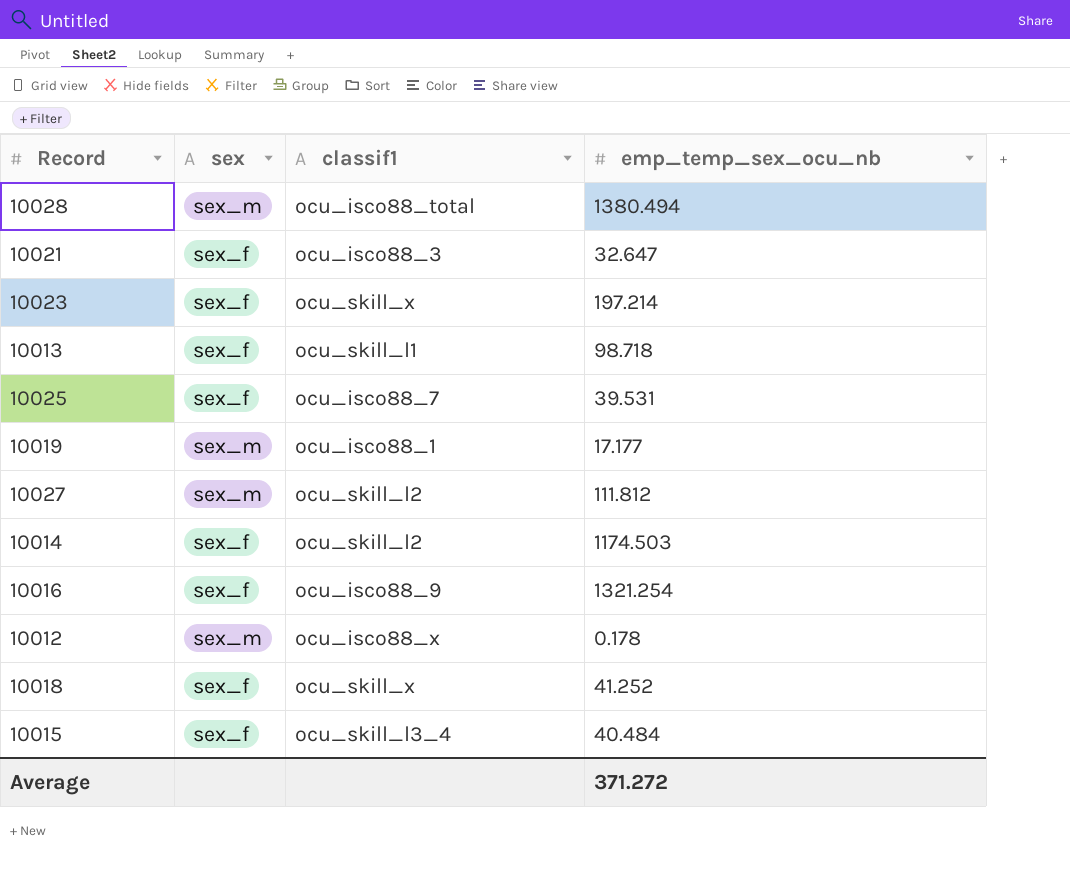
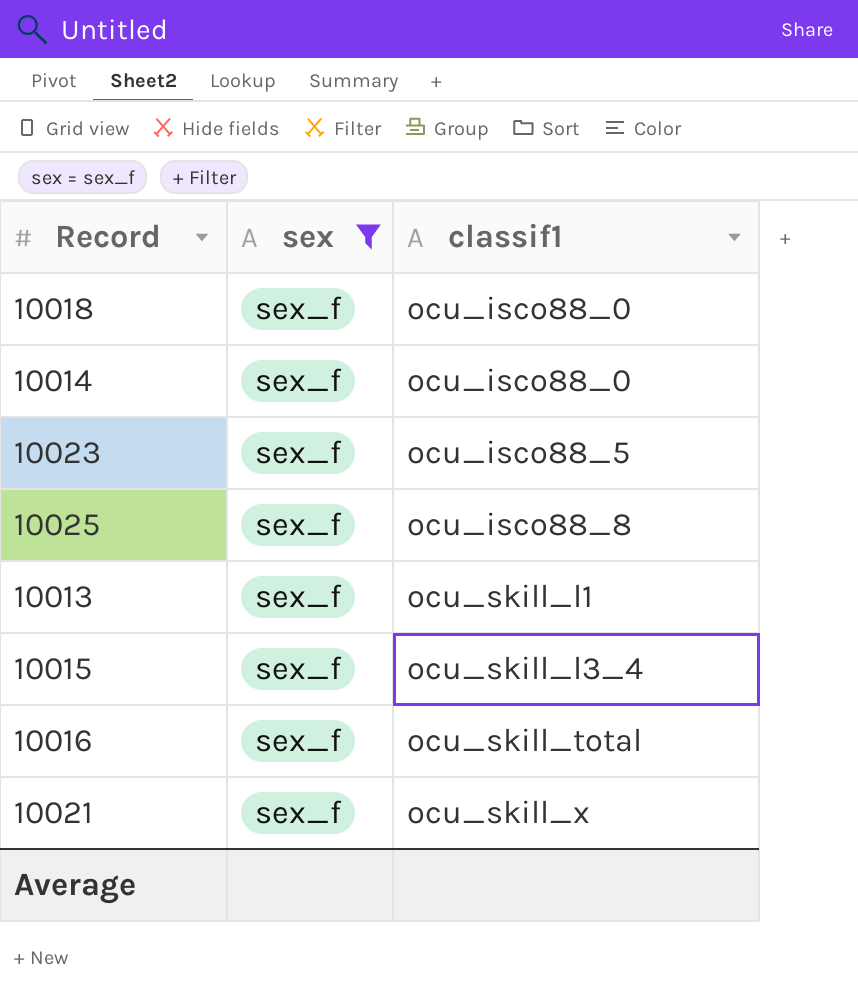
filter: none -> sex = sex_f
row order: none -> classif1 ascending
column emp_temp_sex_ocu_nb | position: 4 -> none
10018 | classif1: ocu_skill_x -> ocu_isco88_0
10014 | classif1: ocu_skill_l2 -> ocu_isco88_0
10023 | classif1: ocu_skill_x -> ocu_isco88_5
10025 | classif1: ocu_isco88_7 -> ocu_isco88_8
10016 | classif1: ocu_isco88_9 -> ocu_skill_total
10021 | classif1: ocu_isco88_3 -> ocu_skill_x

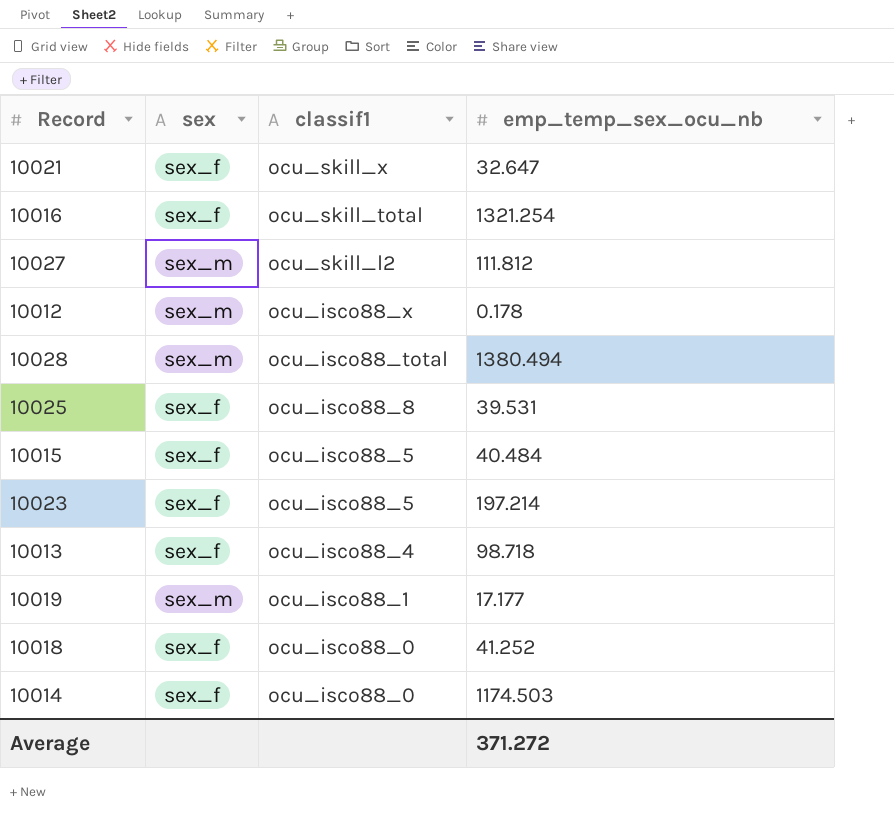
filter: sex = sex_f -> none
row order: classif1 ascending -> classif1 descending
column emp_temp_sex_ocu_nb | position: none -> 4
10015 | classif1: ocu_skill_l3_4 -> ocu_isco88_5
10013 | classif1: ocu_skill_l1 -> ocu_isco88_4

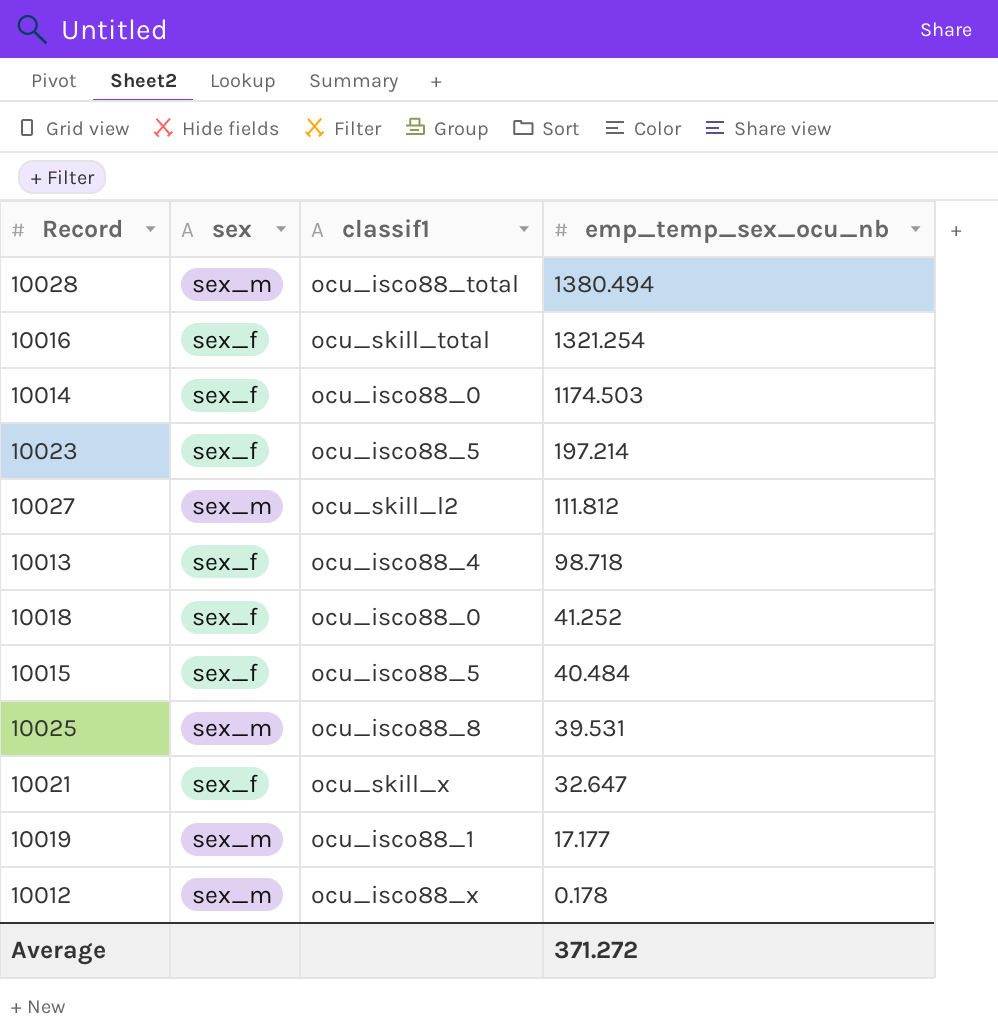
row order: classif1 descending -> emp_temp_sex_ocu_nb descending
10025 | sex: sex_f -> sex_m

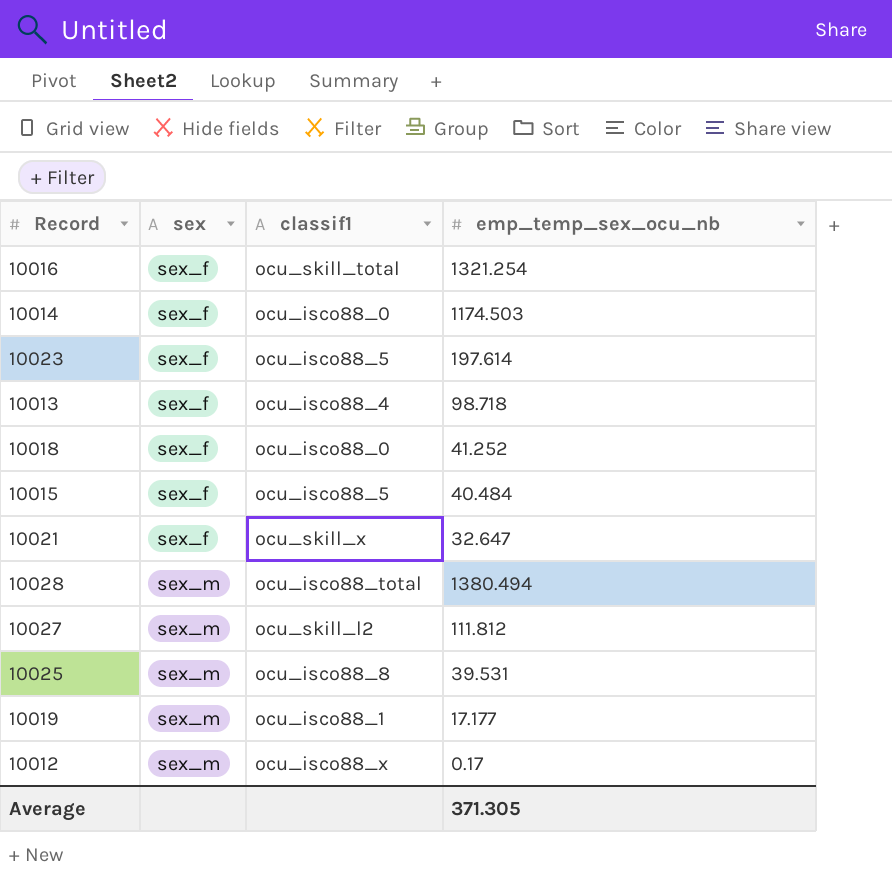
row order: emp_temp_sex_ocu_nb descending -> sex ascending
10023 | emp_temp_sex_ocu_nb: 197.214 -> 197.614
10012 | emp_temp_sex_ocu_nb: 0.178 -> 0.17
Average | emp_temp_sex_ocu_nb: 371.272 -> 371.305

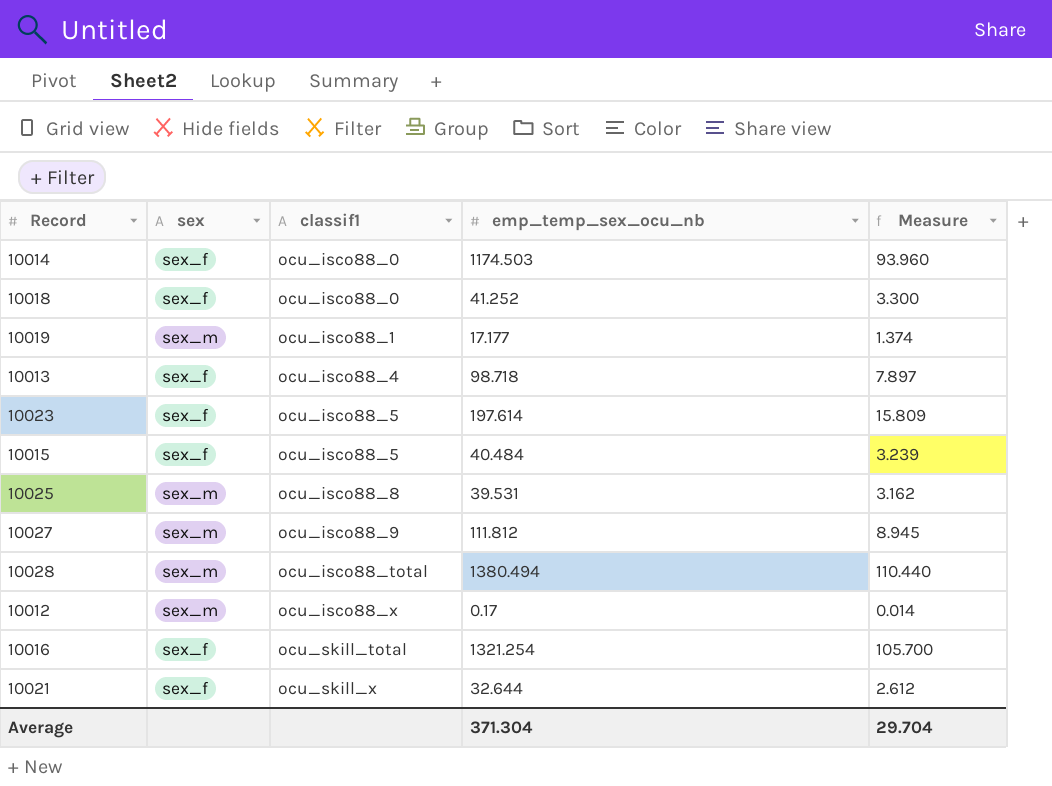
row order: sex ascending -> classif1 ascending
column Measure | formula: none -> [emp_temp_sex_ocu_nb] * 0.08
10027 | classif1: ocu_skill_l2 -> ocu_isco88_9
10021 | emp_temp_sex_ocu_nb: 32.647 -> 32.644
Average | emp_temp_sex_ocu_nb: 371.305 -> 371.304

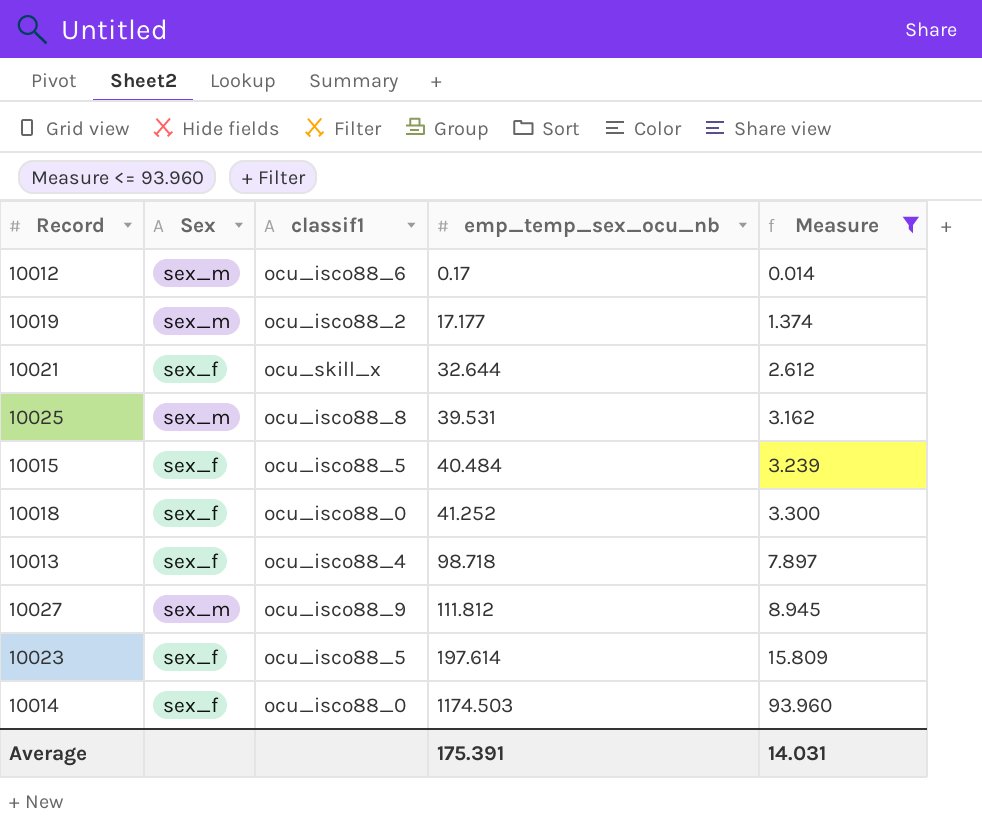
filter: none -> Measure <= 93.960
row order: classif1 ascending -> emp_temp_sex_ocu_nb ascending
column name: sex -> Sex
10012 | classif1: ocu_isco88_x -> ocu_isco88_6
10019 | classif1: ocu_isco88_1 -> ocu_isco88_2
Average | emp_temp_sex_ocu_nb: 371.304 -> 175.391
Average | Measure: 29.704 -> 14.031

